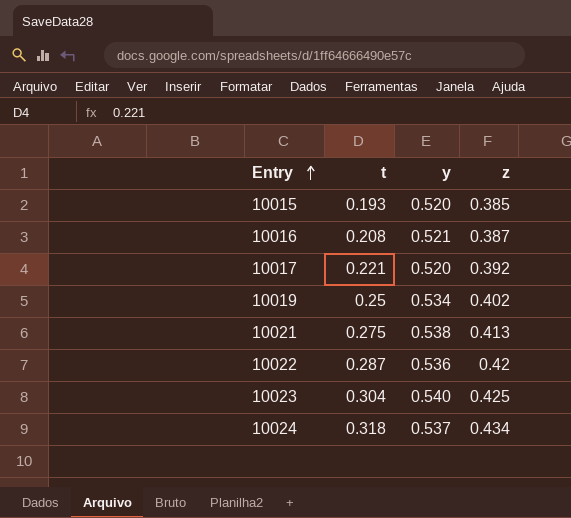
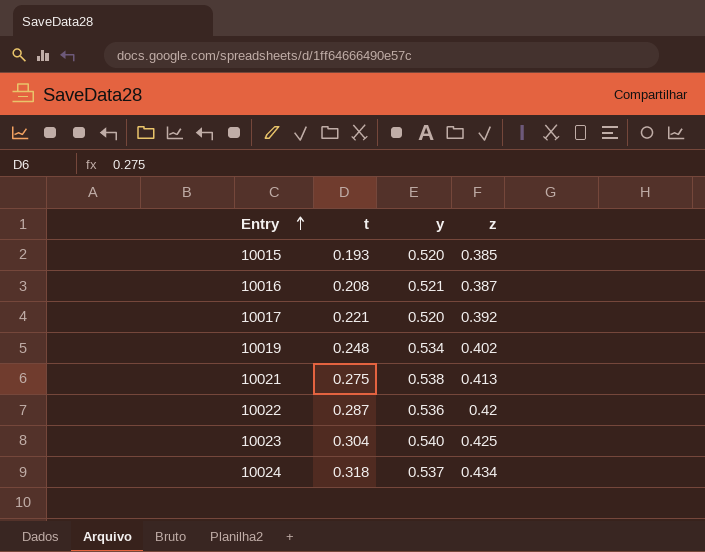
10019 | t: 0.25 -> 0.248

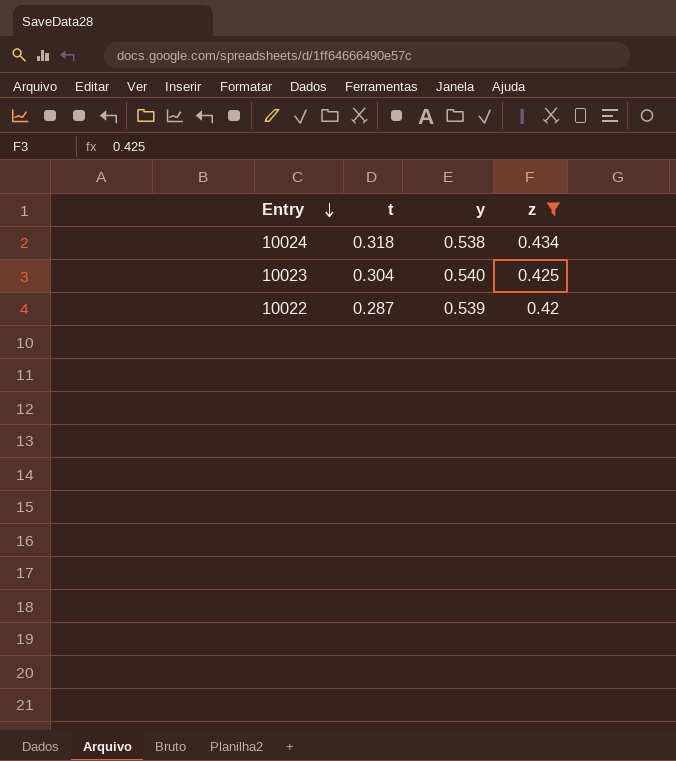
filter: none -> z >= 0.42
row order: Entry ascending -> Entry descending
10024 | y: 0.537 -> 0.538
10022 | y: 0.536 -> 0.539

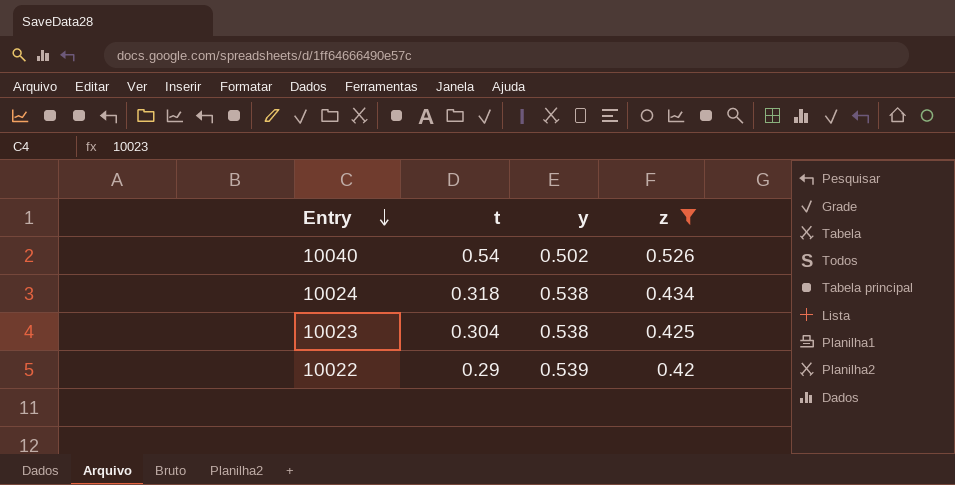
row 10040: none -> 0.54 | 0.502 | 0.526
10023 | y: 0.540 -> 0.538
10022 | t: 0.287 -> 0.29

